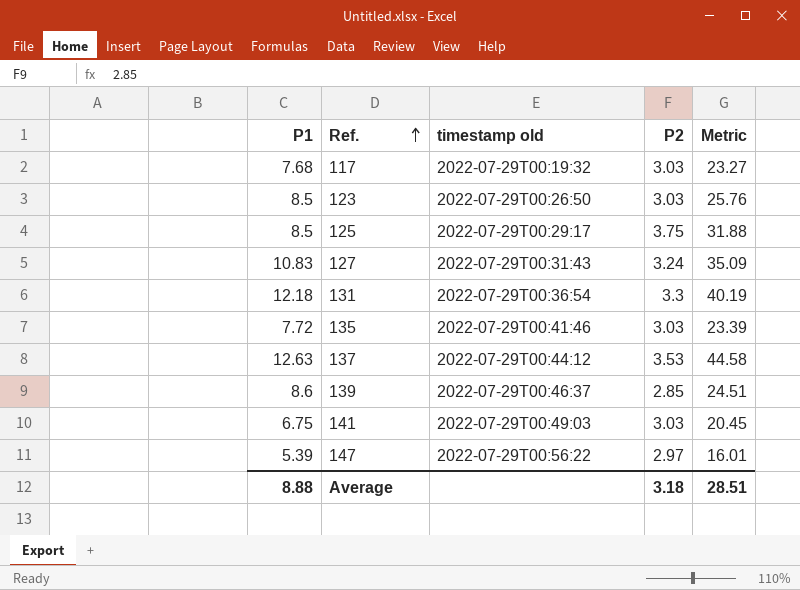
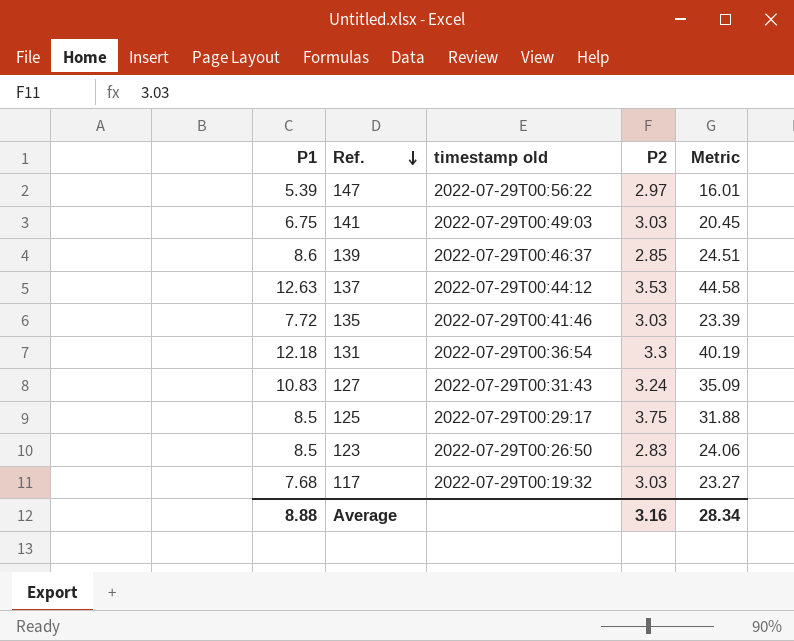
row order: Ref. ascending -> Ref. descending
123 | P2: 3.03 -> 2.83
123 | Metric: 25.76 -> 24.06
Average | P2: 3.18 -> 3.16
Average | Metric: 28.51 -> 28.34

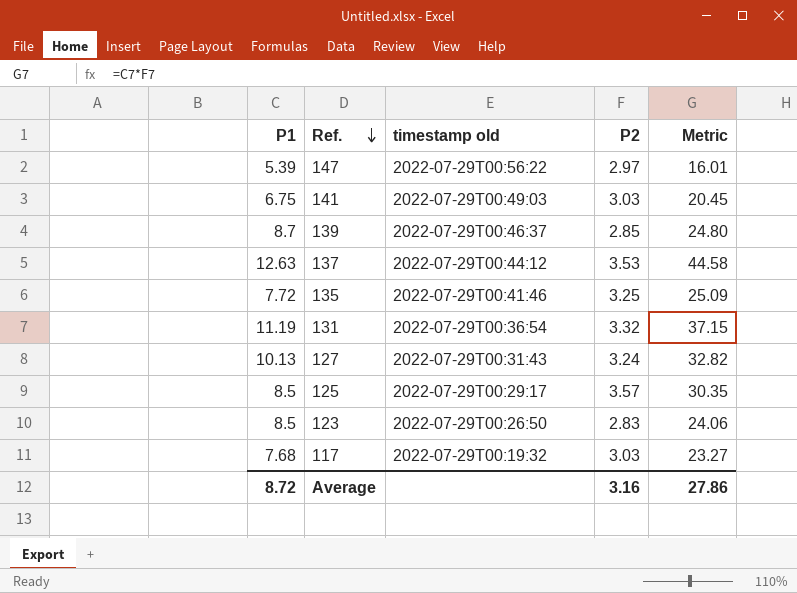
139 | P1: 8.6 -> 8.7
139 | Metric: 24.51 -> 24.80
135 | P2: 3.03 -> 3.25
135 | Metric: 23.39 -> 25.09
131 | P1: 12.18 -> 11.19
131 | P2: 3.3 -> 3.32
131 | Metric: 40.19 -> 37.15
127 | P1: 10.83 -> 10.13
127 | Metric: 35.09 -> 32.82
125 | P2: 3.75 -> 3.57
125 | Metric: 31.88 -> 30.35
Average | P1: 8.88 -> 8.72
Average | Metric: 28.34 -> 27.86

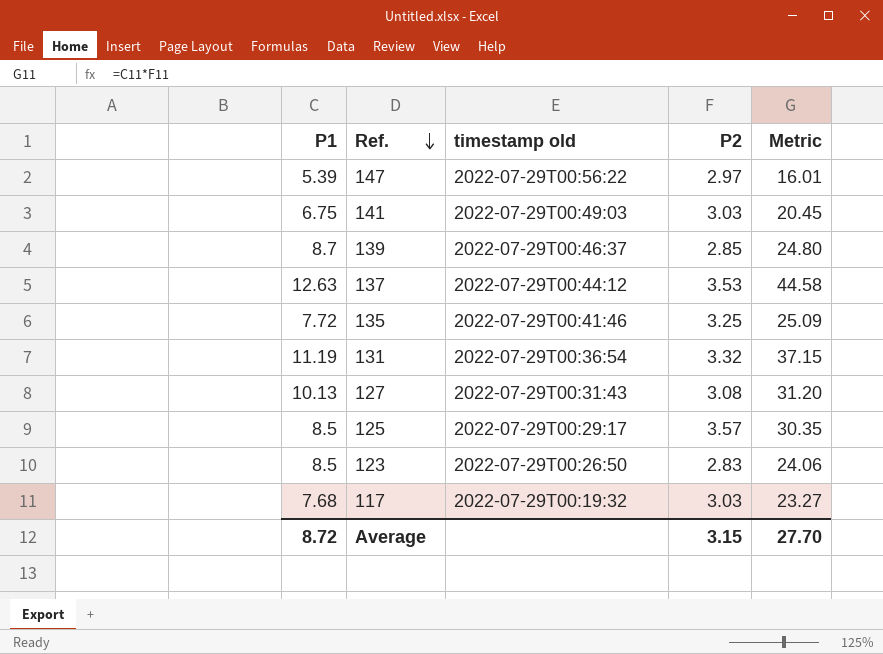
127 | P2: 3.24 -> 3.08
127 | Metric: 32.82 -> 31.20
Average | P2: 3.16 -> 3.15
Average | Metric: 27.86 -> 27.70

